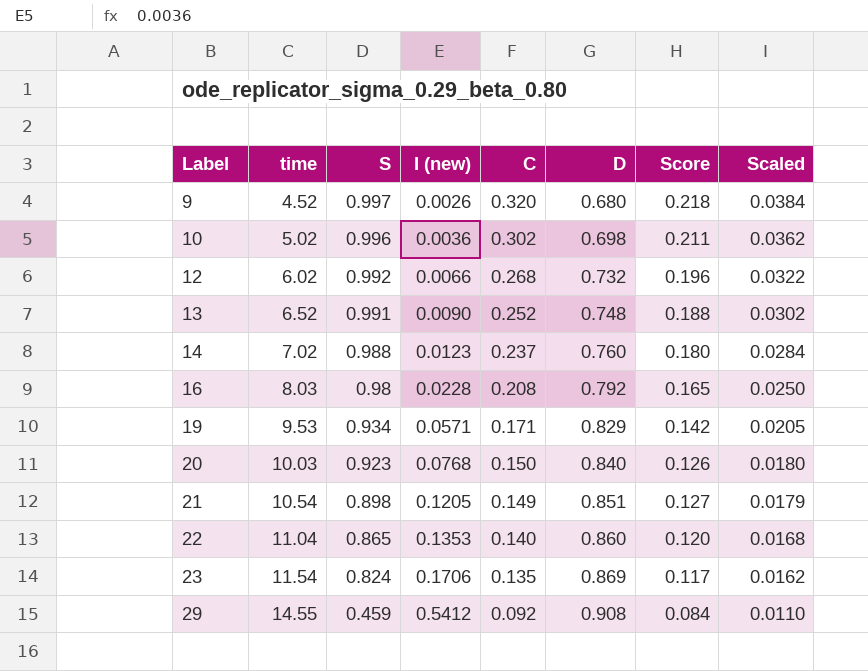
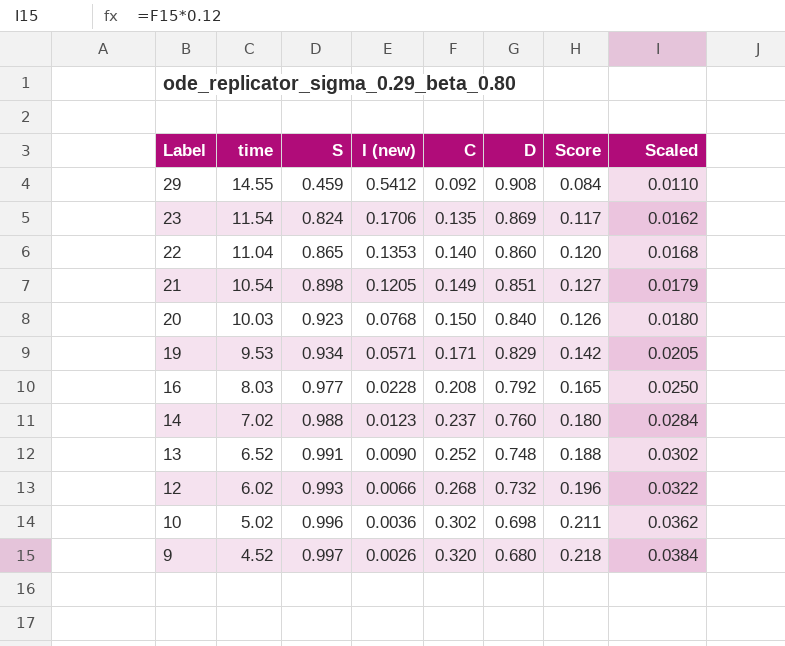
row order: Label ascending -> Label descending
16 | S: 0.98 -> 0.977
12 | S: 0.992 -> 0.993

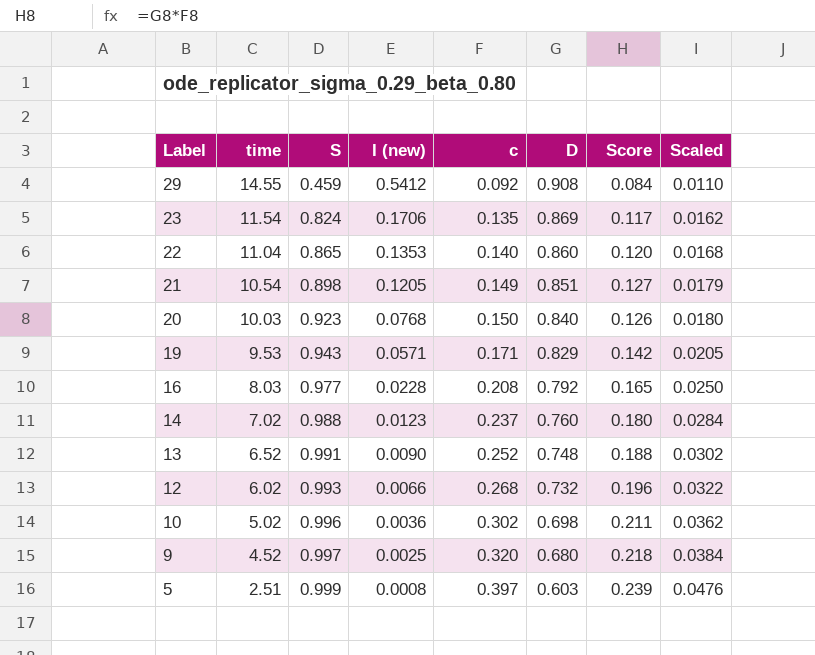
column name: C -> c
19 | S: 0.934 -> 0.943
9 | I (new): 0.0026 -> 0.0025
row 5: none -> 2.51 | 0.999 | 0.0008 | 0.397 | 0.603 | 0.239 | 0.0476

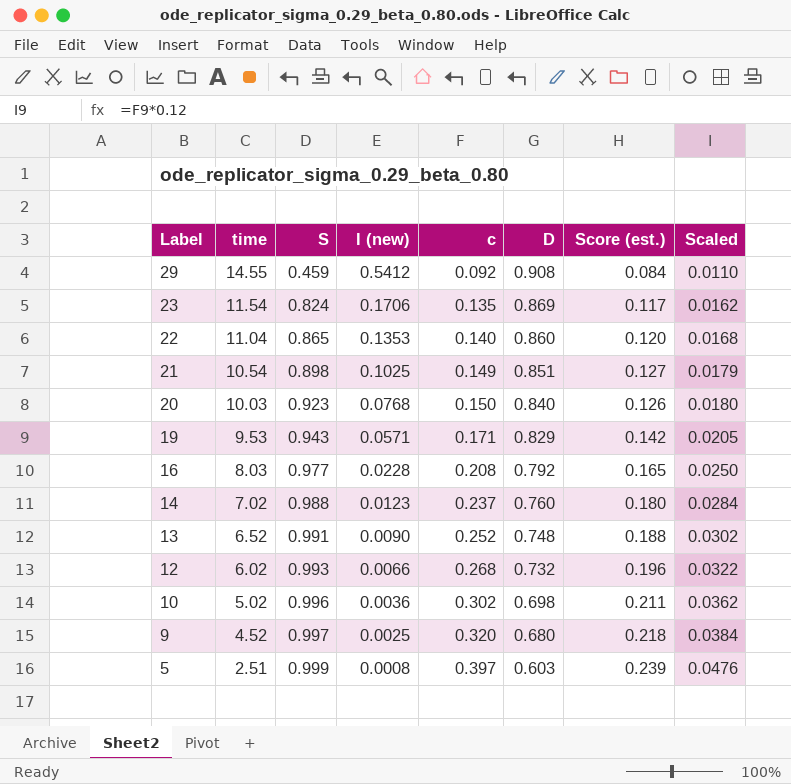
column name: Score -> Score (est.)
21 | I (new): 0.1205 -> 0.1025

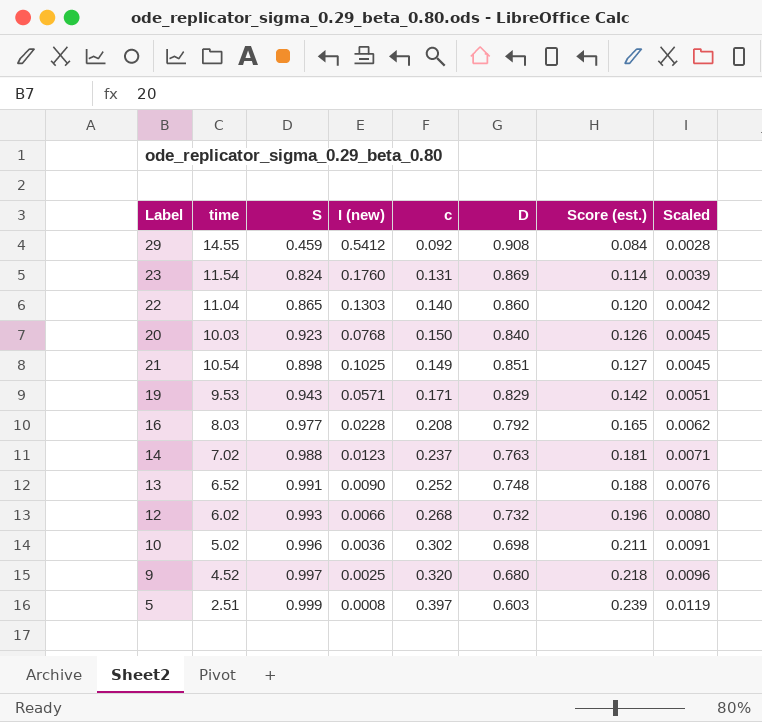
row order: Label descending -> Score (est.) ascending
column Scaled | formula: [c] * 0.12 -> [c] * 0.03
23 | I (new): 0.1706 -> 0.1760
23 | c: 0.135 -> 0.131
23 | Score (est.): 0.117 -> 0.114
22 | I (new): 0.1353 -> 0.1303
14 | D: 0.760 -> 0.763
14 | Score (est.): 0.180 -> 0.181

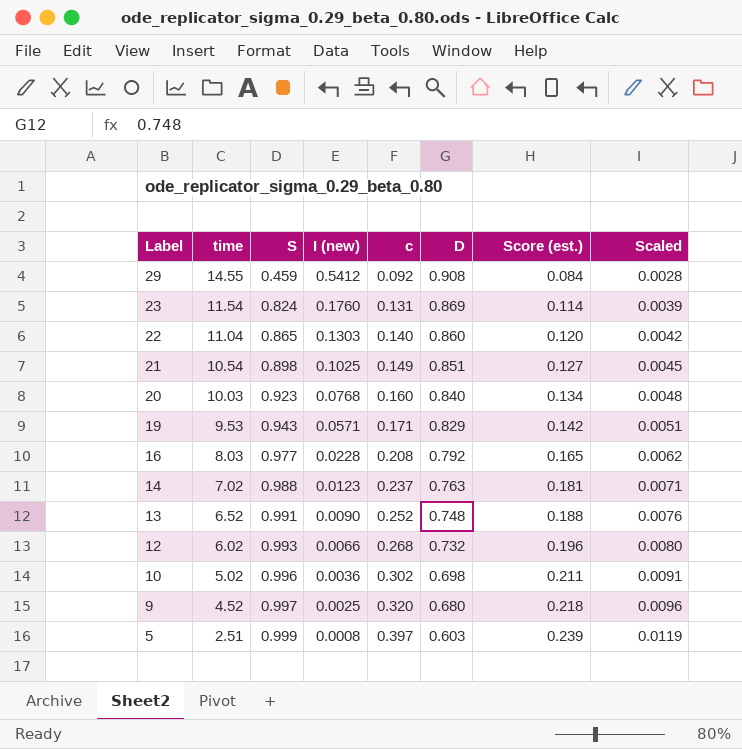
row order: Score (est.) ascending -> Label descending
20 | c: 0.150 -> 0.160
20 | Score (est.): 0.126 -> 0.134
20 | Scaled: 0.0045 -> 0.0048

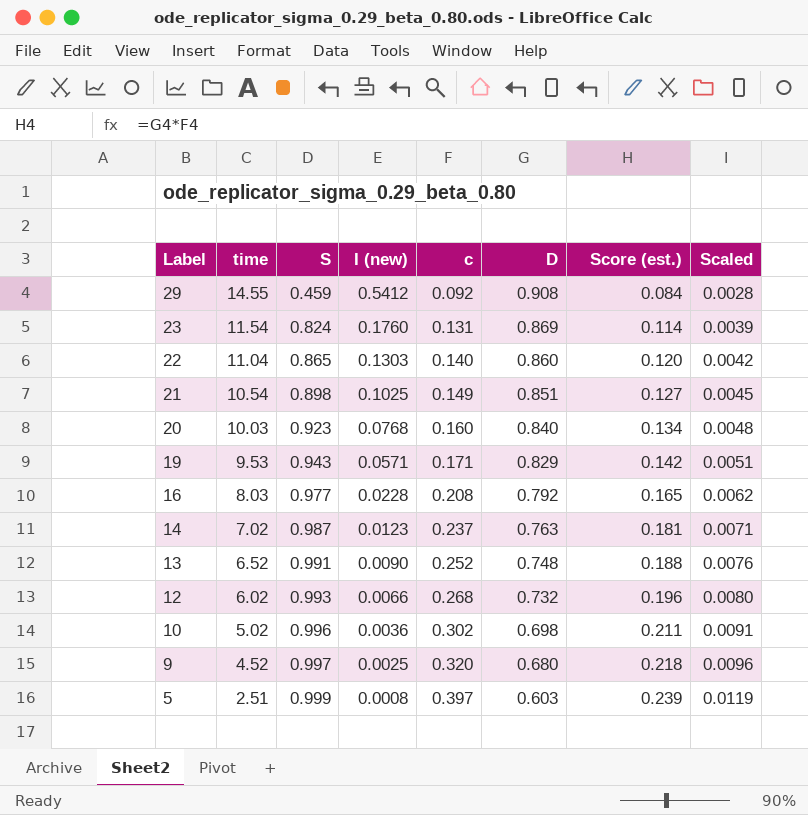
14 | S: 0.988 -> 0.987

